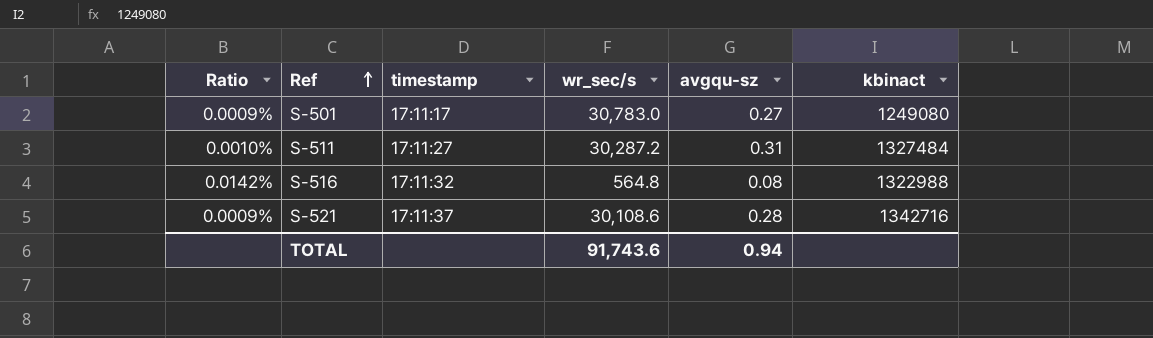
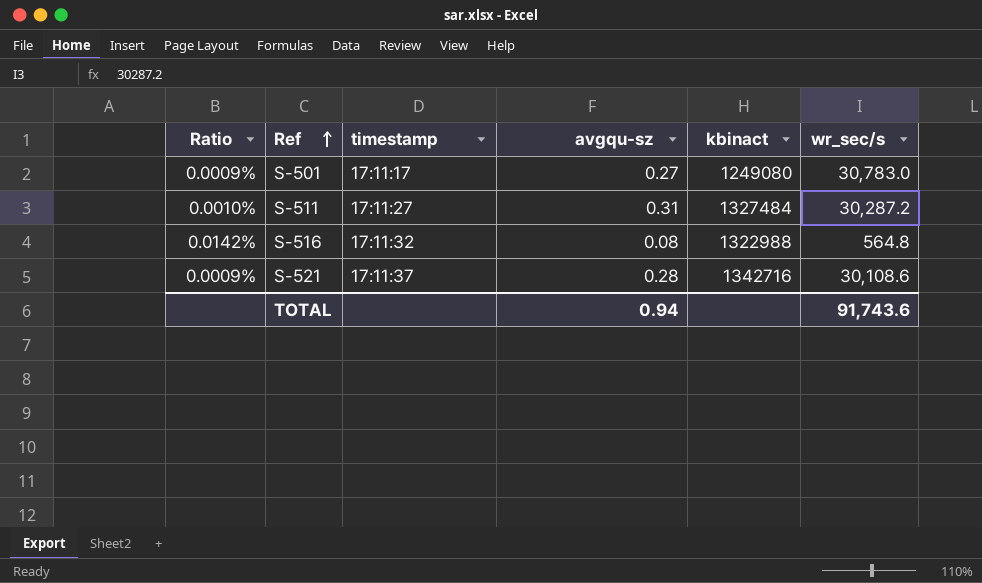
column wr_sec/s | position: 4 -> 6

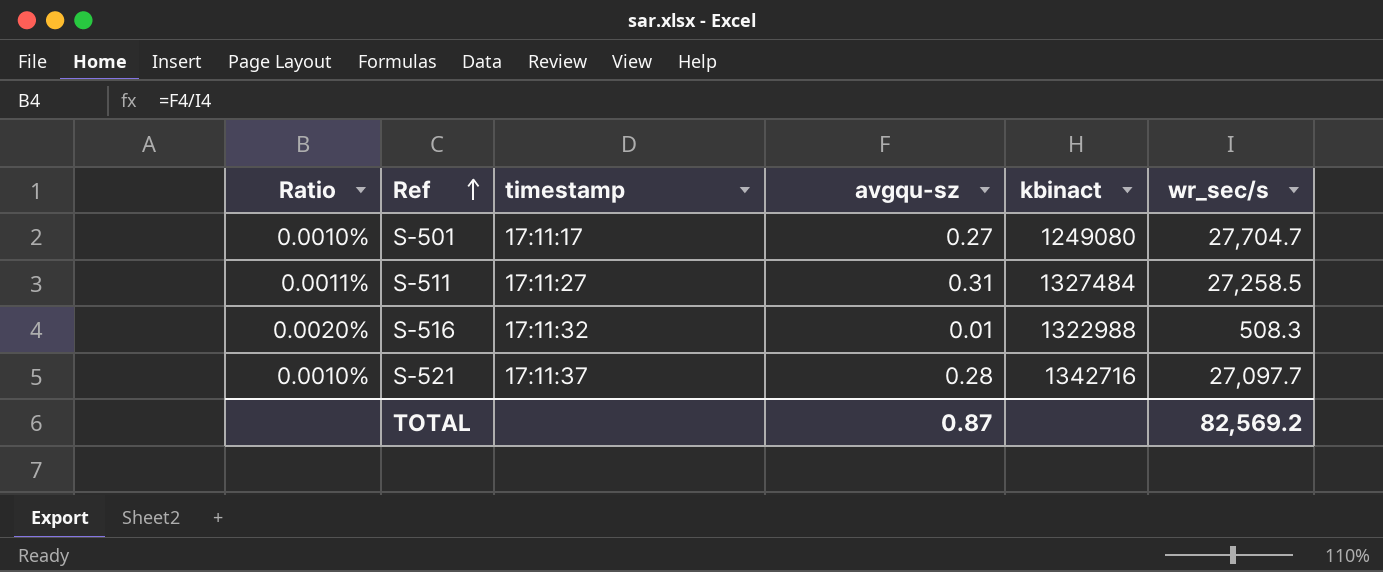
S-501 | Ratio: 0.0009% -> 0.0010%
S-501 | wr_sec/s: 30,783.0 -> 27,704.7
S-511 | Ratio: 0.0010% -> 0.0011%
S-511 | wr_sec/s: 30,287.2 -> 27,258.5
S-516 | Ratio: 0.0142% -> 0.0020%
S-516 | avgqu-sz: 0.08 -> 0.01
S-516 | wr_sec/s: 564.8 -> 508.3
S-521 | Ratio: 0.0009% -> 0.0010%
S-521 | wr_sec/s: 30,108.6 -> 27,097.7
TOTAL | avgqu-sz: 0.94 -> 0.87
TOTAL | wr_sec/s: 91,743.6 -> 82,569.2

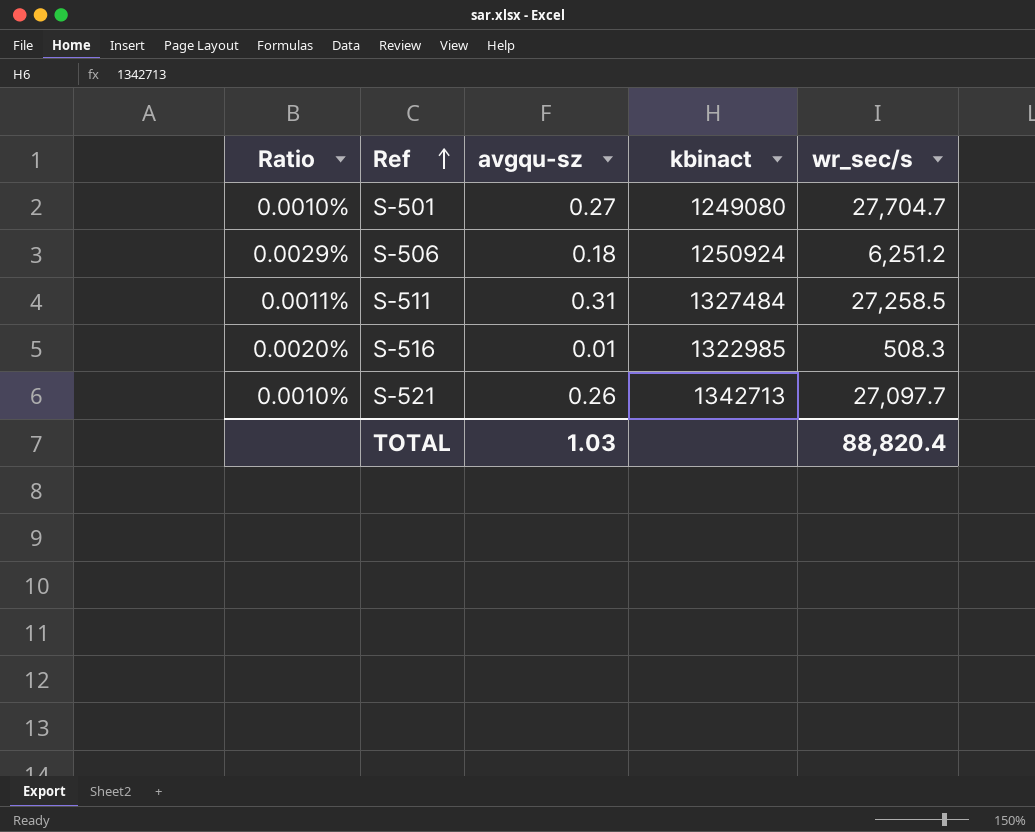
column timestamp | position: 3 -> none
row S-506: none -> 0.0029% | 0.18 | 1250924 | 6,251.2
S-516 | kbinact: 1322988 -> 1322985
S-521 | avgqu-sz: 0.28 -> 0.26
S-521 | kbinact: 1342716 -> 1342713
TOTAL | avgqu-sz: 0.87 -> 1.03
TOTAL | wr_sec/s: 82,569.2 -> 88,820.4

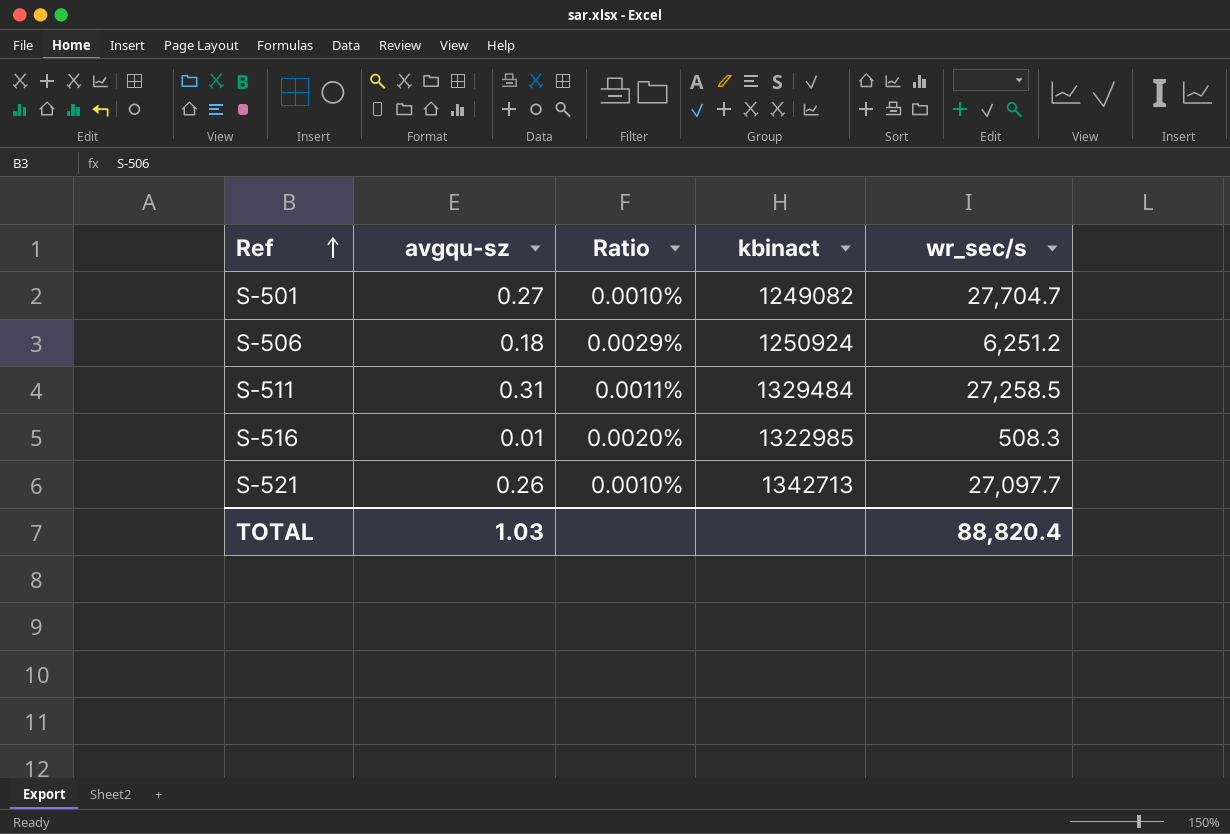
column Ratio | position: 1 -> 3
S-501 | kbinact: 1249080 -> 1249082
S-511 | kbinact: 1327484 -> 1329484

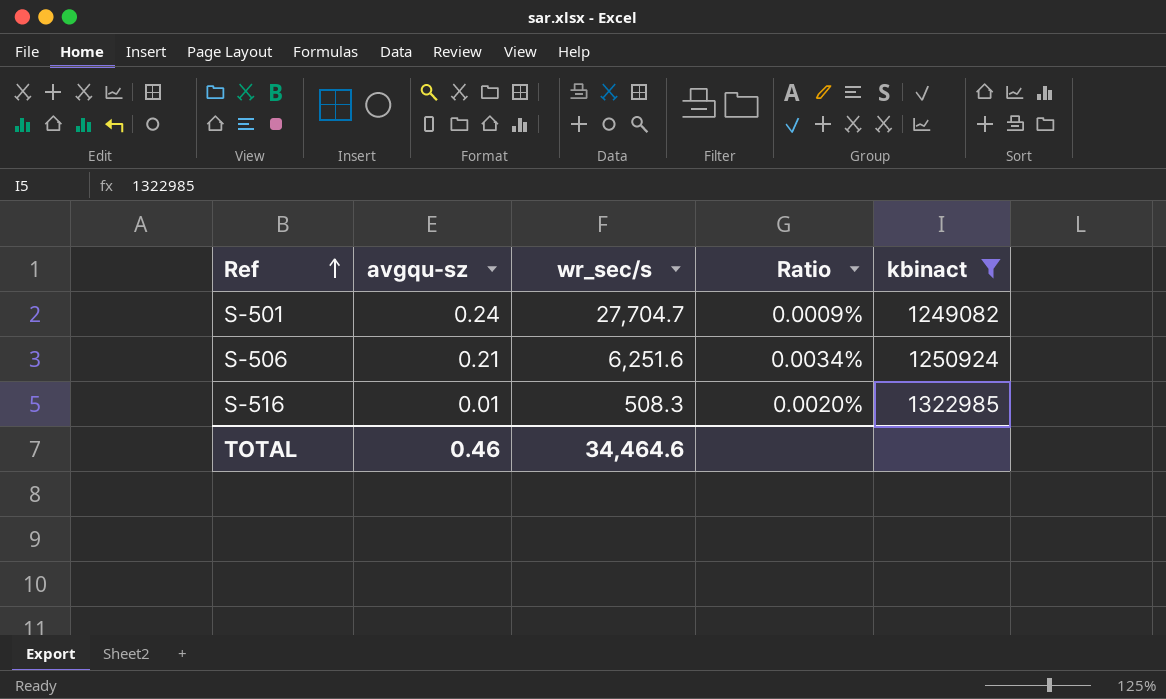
filter: none -> kbinact <= 1322985
column wr_sec/s | position: 5 -> 3
S-501 | avgqu-sz: 0.27 -> 0.24
S-501 | Ratio: 0.0010% -> 0.0009%
S-506 | avgqu-sz: 0.18 -> 0.21
S-506 | wr_sec/s: 6,251.2 -> 6,251.6
S-506 | Ratio: 0.0029% -> 0.0034%
TOTAL | avgqu-sz: 1.03 -> 0.46
TOTAL | wr_sec/s: 88,820.4 -> 34,464.6

